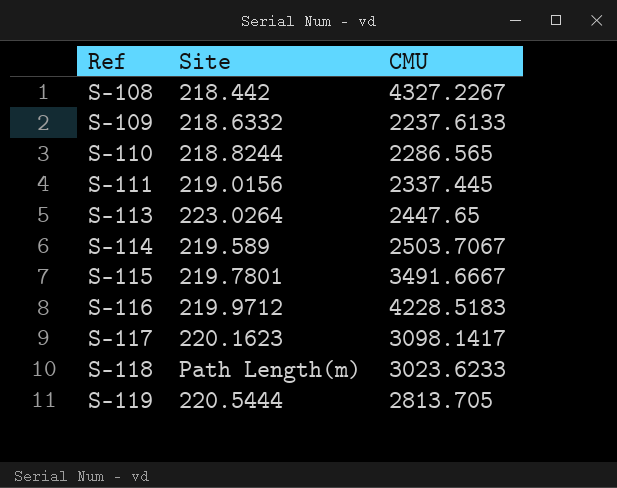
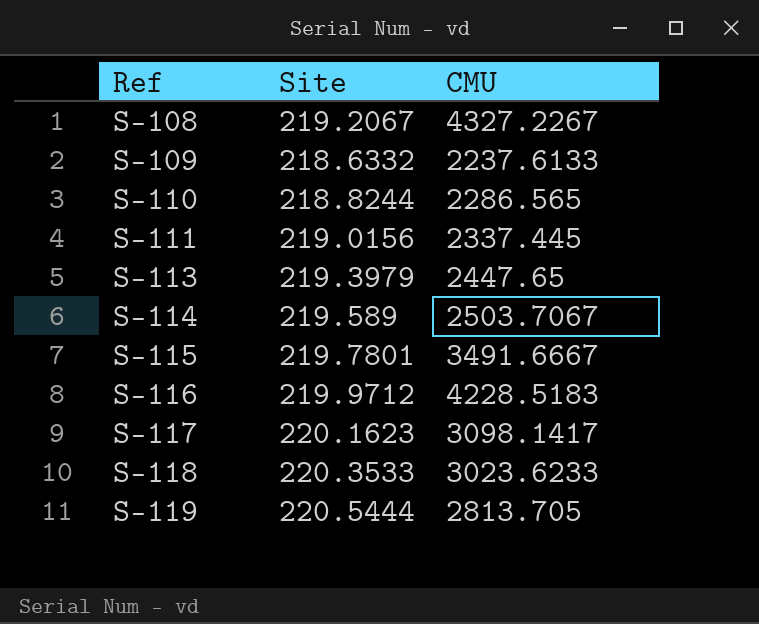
S-108 | Site: 218.442 -> 219.2067
S-113 | Site: 223.0264 -> 219.3979
S-118 | Site: Path Length(m) -> 220.3533

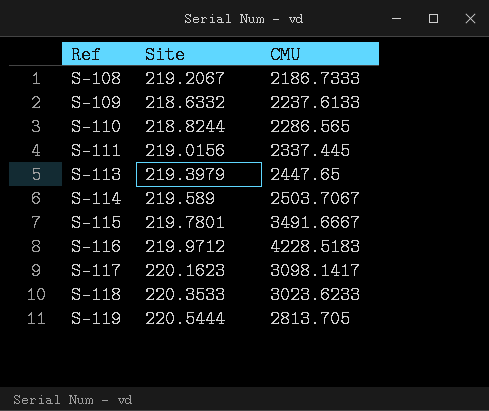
S-108 | CMU: 4327.2267 -> 2186.7333

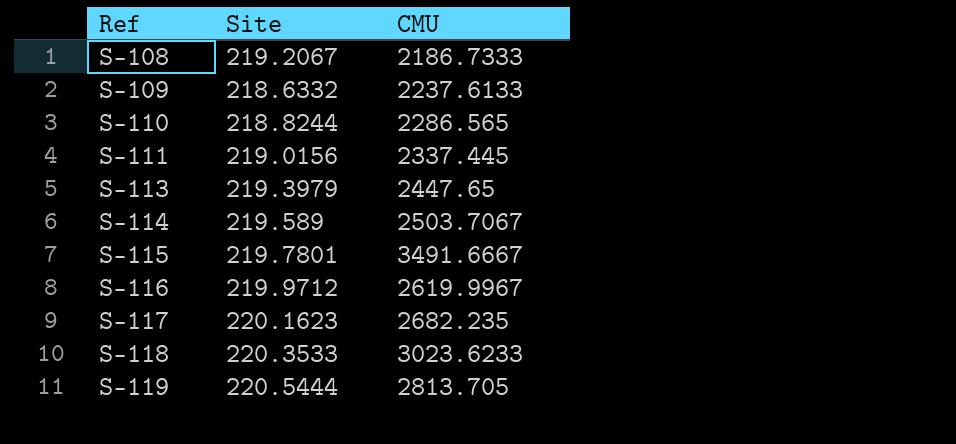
S-116 | CMU: 4228.5183 -> 2619.9967
S-117 | CMU: 3098.1417 -> 2682.235

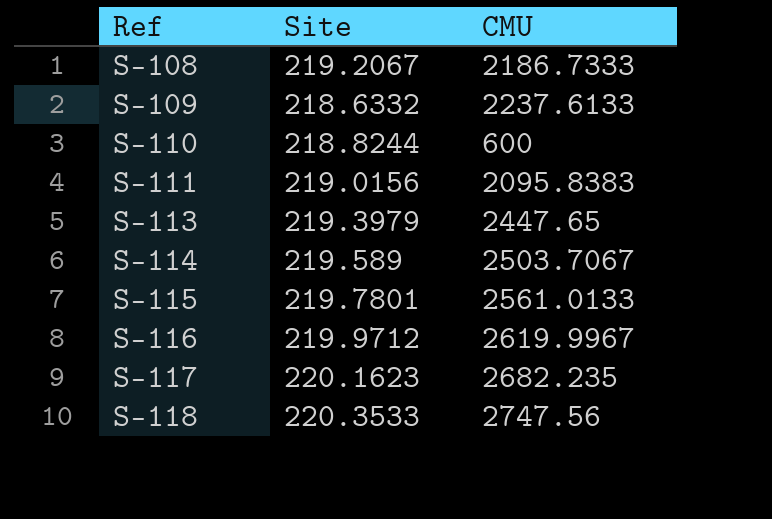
row S-119: 220.5444 | 2813.705 -> none
S-110 | CMU: 2286.565 -> 600
S-111 | CMU: 2337.445 -> 2095.8383
S-115 | CMU: 3491.6667 -> 2561.0133
S-118 | CMU: 3023.6233 -> 2747.56

